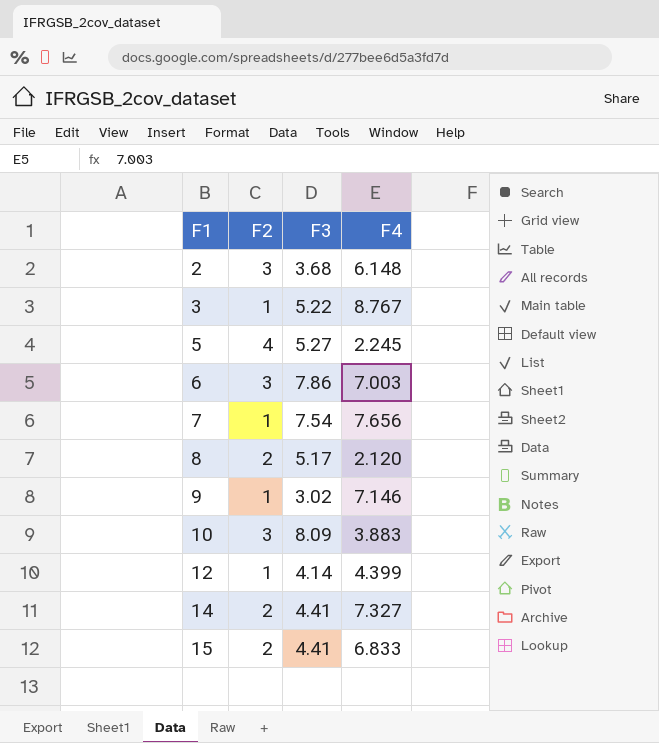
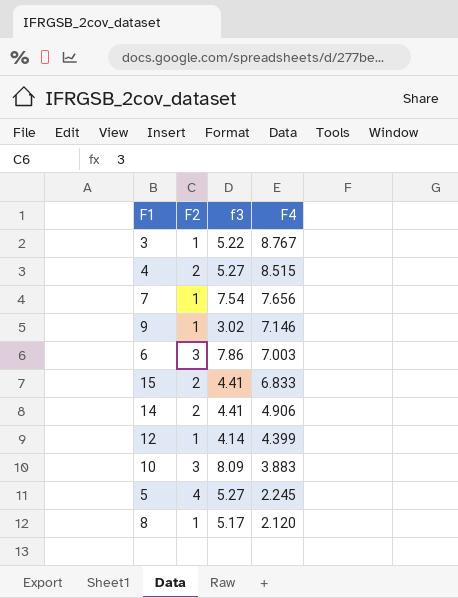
row order: F1 ascending -> F4 descending
column name: F3 -> f3
row 2: 3 | 3.68 | 6.148 -> none
row 4: none -> 2 | 5.27 | 8.515
14 | F4: 7.327 -> 4.906
8 | F2: 2 -> 1

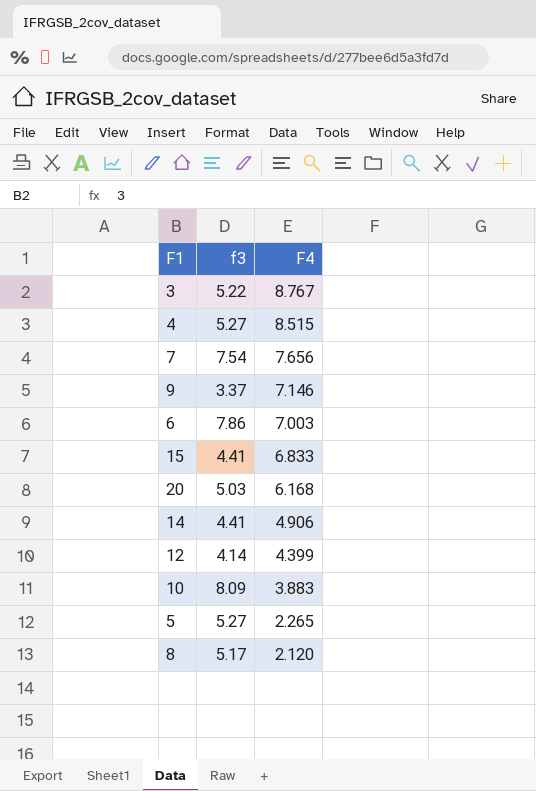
column F2 | position: 2 -> none
9 | f3: 3.02 -> 3.37
row 20: none -> 5.03 | 6.168
5 | F4: 2.245 -> 2.265

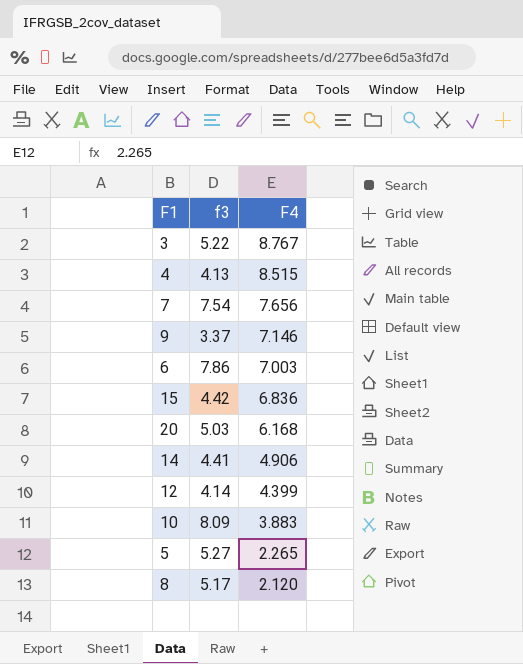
4 | f3: 5.27 -> 4.13
15 | f3: 4.41 -> 4.42
15 | F4: 6.833 -> 6.836

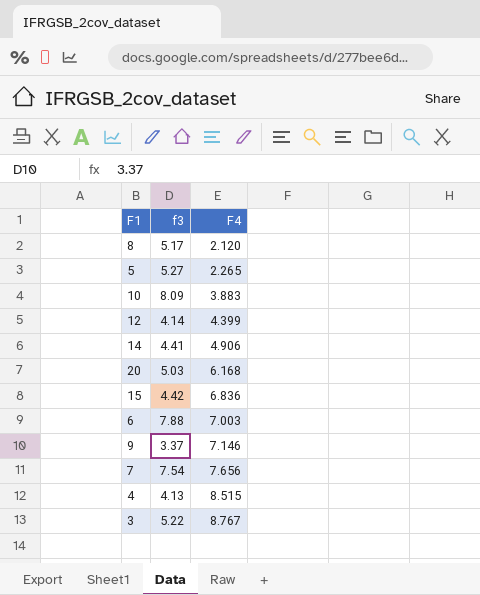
row order: F4 descending -> F4 ascending
6 | f3: 7.86 -> 7.88

